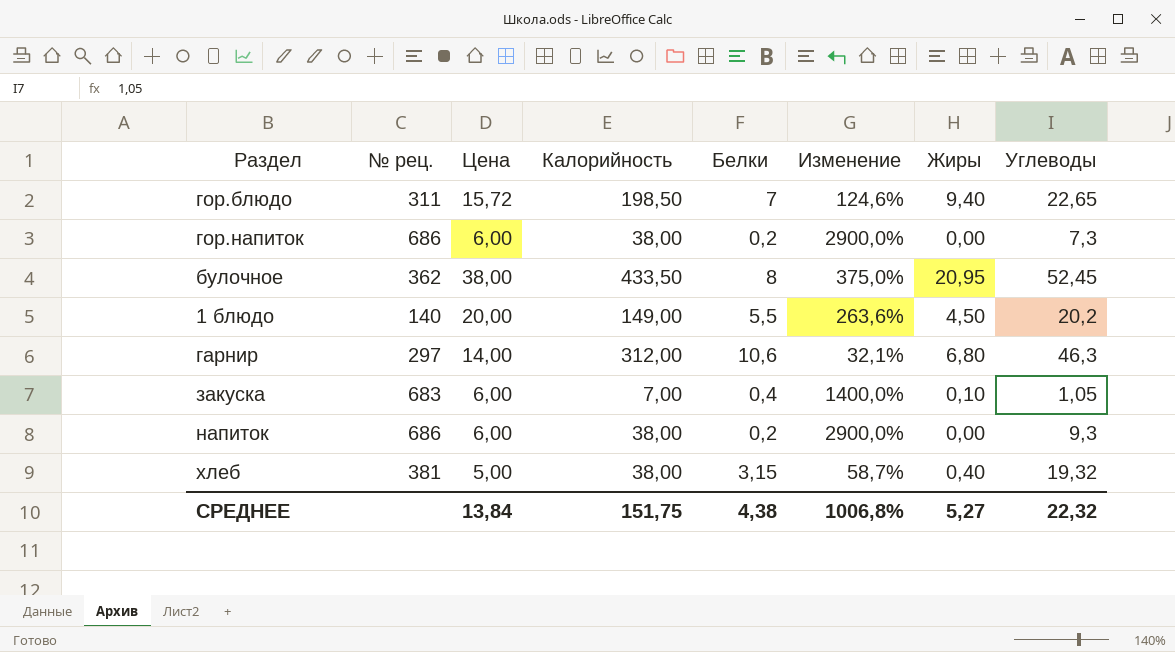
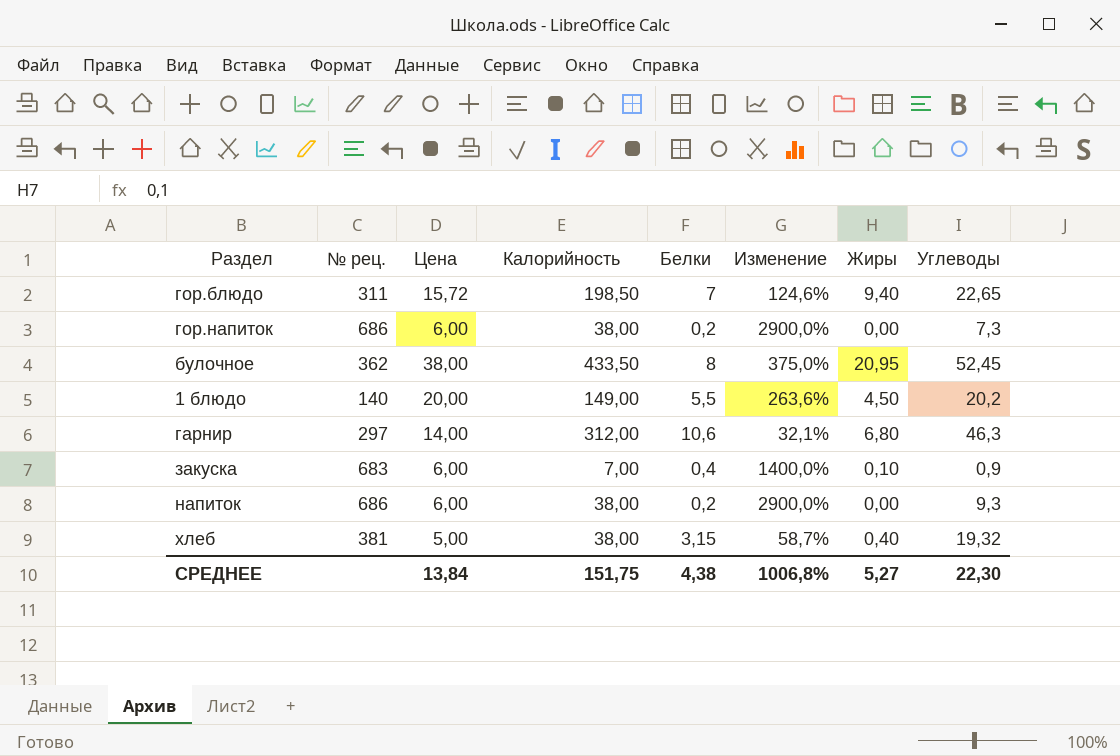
закуска | Углеводы: 1,05 -> 0,9
СРЕДНЕЕ | Углеводы: 22,32 -> 22,30

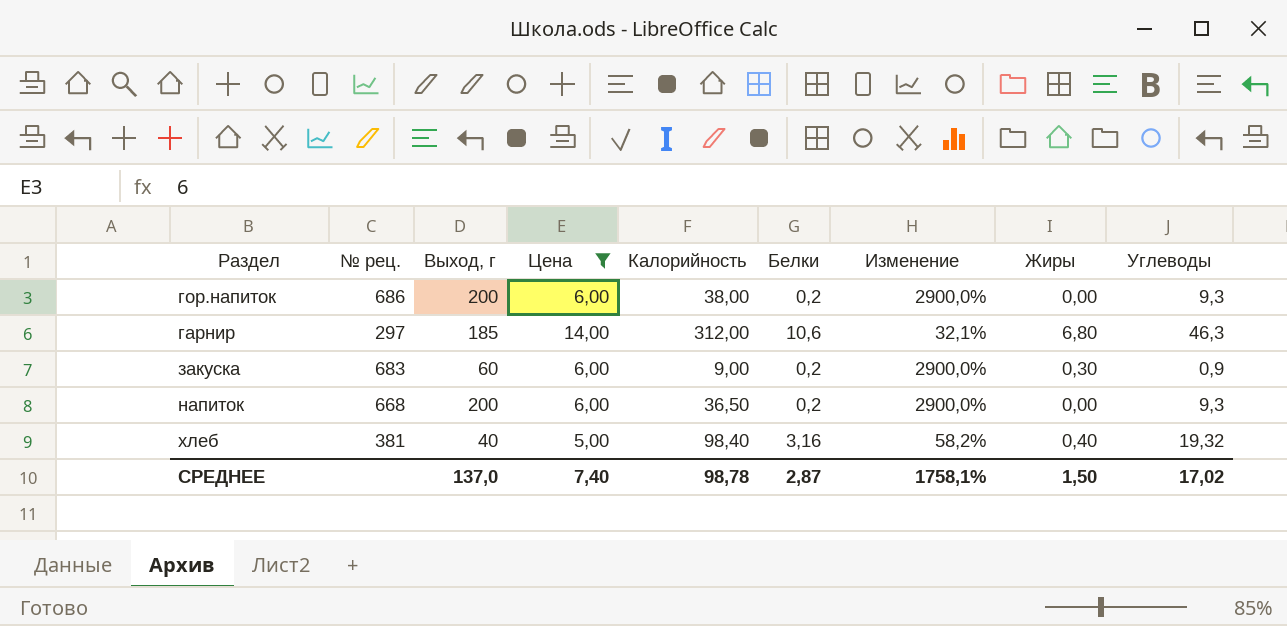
filter: none -> Цена <= 14,00
column Выход, г | position: none -> 3
гор.напиток | Углеводы: 7,3 -> 9,3
закуска | Калорийность: 7,00 -> 9,00
закуска | Белки: 0,4 -> 0,2
закуска | Изменение: 1400,0% -> 2900,0%
закуска | Жиры: 0,10 -> 0,30
напиток | № рец.: 686 -> 668
напиток | Калорийность: 38,00 -> 36,50
хлеб | Калорийность: 38,00 -> 98,40
хлеб | Белки: 3,15 -> 3,16
хлеб | Изменение: 58,7% -> 58,2%
СРЕДНЕЕ | Цена: 13,84 -> 7,40
СРЕДНЕЕ | Калорийность: 151,75 -> 98,78
СРЕДНЕЕ | Белки: 4,38 -> 2,87
СРЕДНЕЕ | Изменение: 1006,8% -> 1758,1%
СРЕДНЕЕ | Жиры: 5,27 -> 1,50
СРЕДНЕЕ | Углеводы: 22,30 -> 17,02

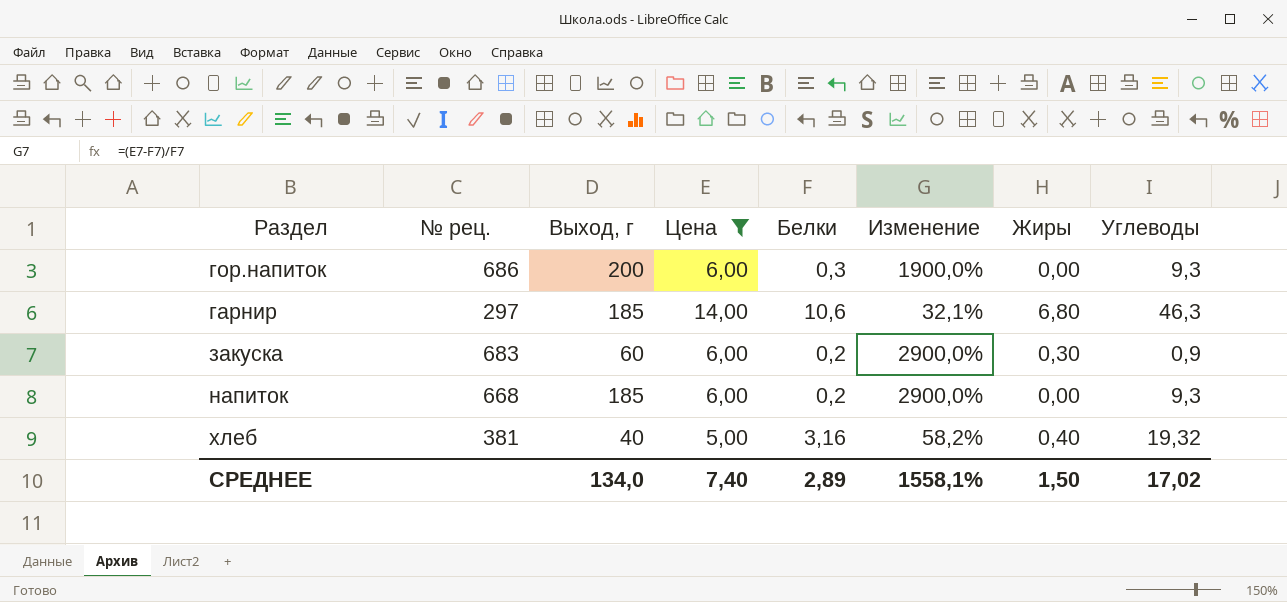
column Калорийность | position: 5 -> none
гор.напиток | Белки: 0,2 -> 0,3
гор.напиток | Изменение: 2900,0% -> 1900,0%
напиток | Выход, г: 200 -> 185
СРЕДНЕЕ | Выход, г: 137,0 -> 134,0
СРЕДНЕЕ | Белки: 2,87 -> 2,89
СРЕДНЕЕ | Изменение: 1758,1% -> 1558,1%

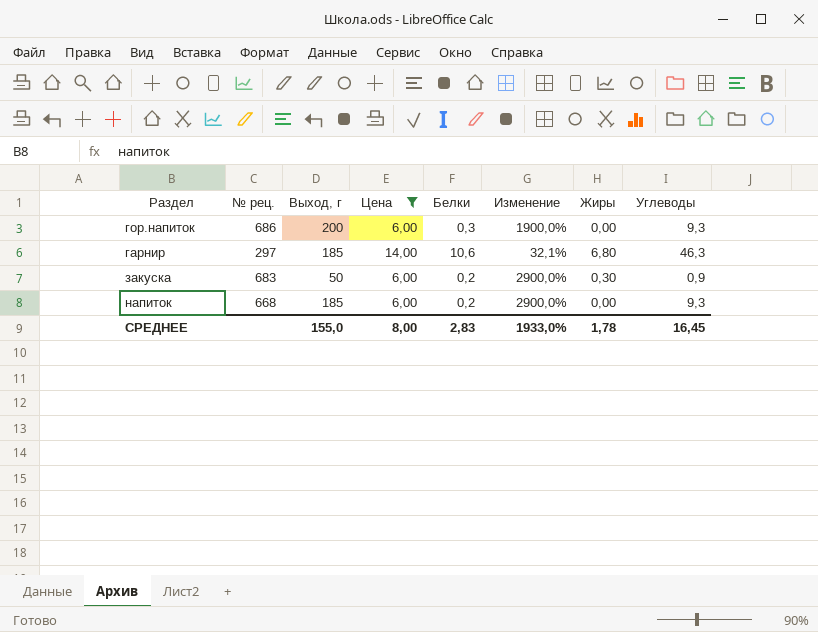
row хлеб: 381 | 40 | 5,00 | 3,16 | 58,2% | 0,40 | 19,32 -> none
закуска | Выход, г: 60 -> 50
СРЕДНЕЕ | Выход, г: 134,0 -> 155,0
СРЕДНЕЕ | Цена: 7,40 -> 8,00
СРЕДНЕЕ | Белки: 2,89 -> 2,83
СРЕДНЕЕ | Изменение: 1558,1% -> 1933,0%
СРЕДНЕЕ | Жиры: 1,50 -> 1,78
СРЕДНЕЕ | Углеводы: 17,02 -> 16,45

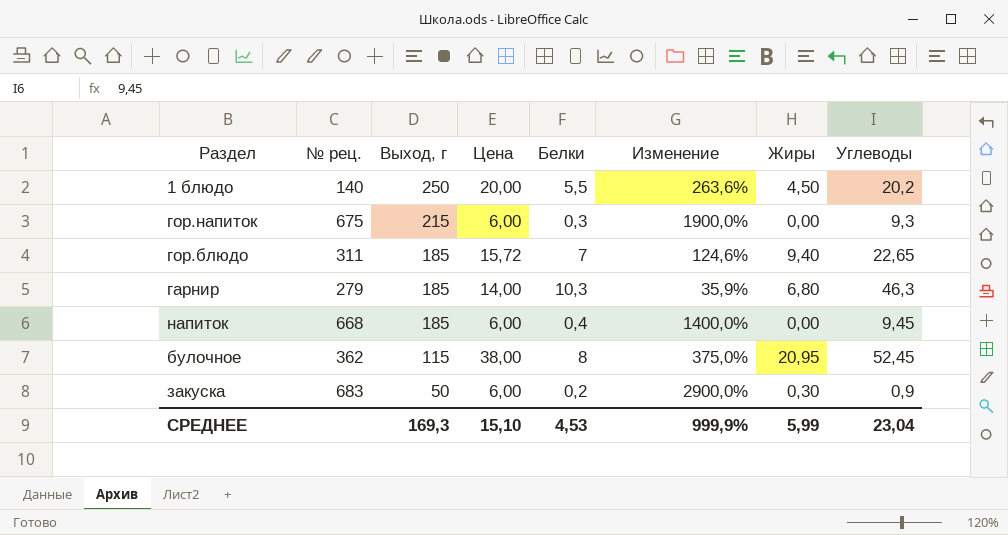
filter: Цена <= 14,00 -> none
row order: none -> Выход, г descending
гор.напиток | № рец.: 686 -> 675
гор.напиток | Выход, г: 200 -> 215
гарнир | № рец.: 297 -> 279
гарнир | Белки: 10,6 -> 10,3
гарнир | Изменение: 32,1% -> 35,9%
напиток | Белки: 0,2 -> 0,4
напиток | Изменение: 2900,0% -> 1400,0%
напиток | Углеводы: 9,3 -> 9,45
СРЕДНЕЕ | Выход, г: 155,0 -> 169,3
СРЕДНЕЕ | Цена: 8,00 -> 15,10
СРЕДНЕЕ | Белки: 2,83 -> 4,53
СРЕДНЕЕ | Изменение: 1933,0% -> 999,9%
СРЕДНЕЕ | Жиры: 1,78 -> 5,99
СРЕДНЕЕ | Углеводы: 16,45 -> 23,04

